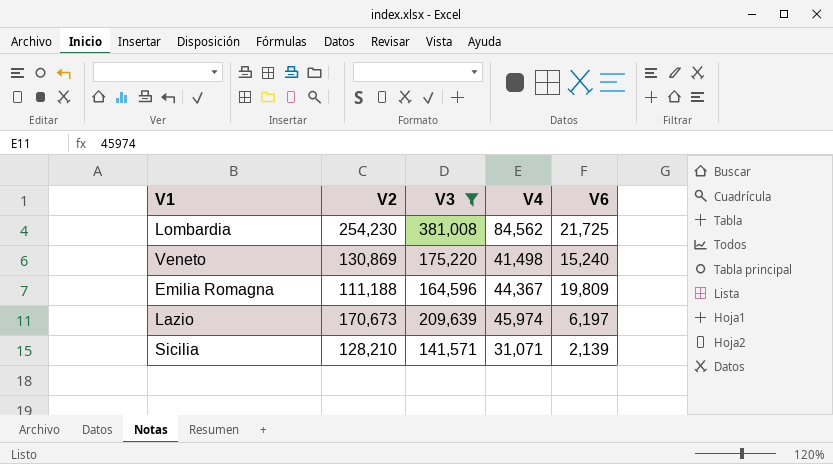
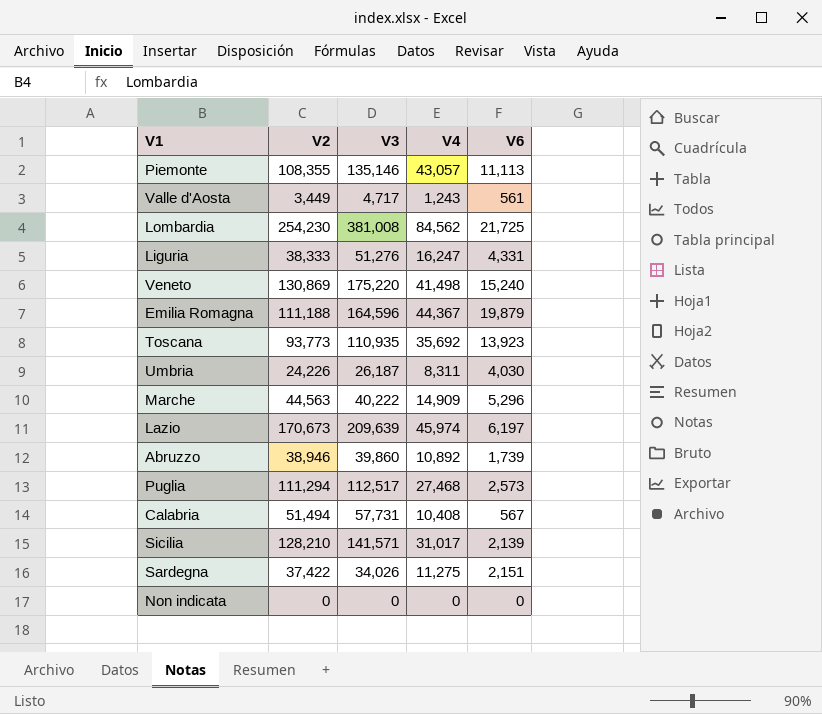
filter: V3 >= 141,571 -> none
Emilia Romagna | V6: 19,809 -> 19,879
Sicilia | V4: 31,071 -> 31,017

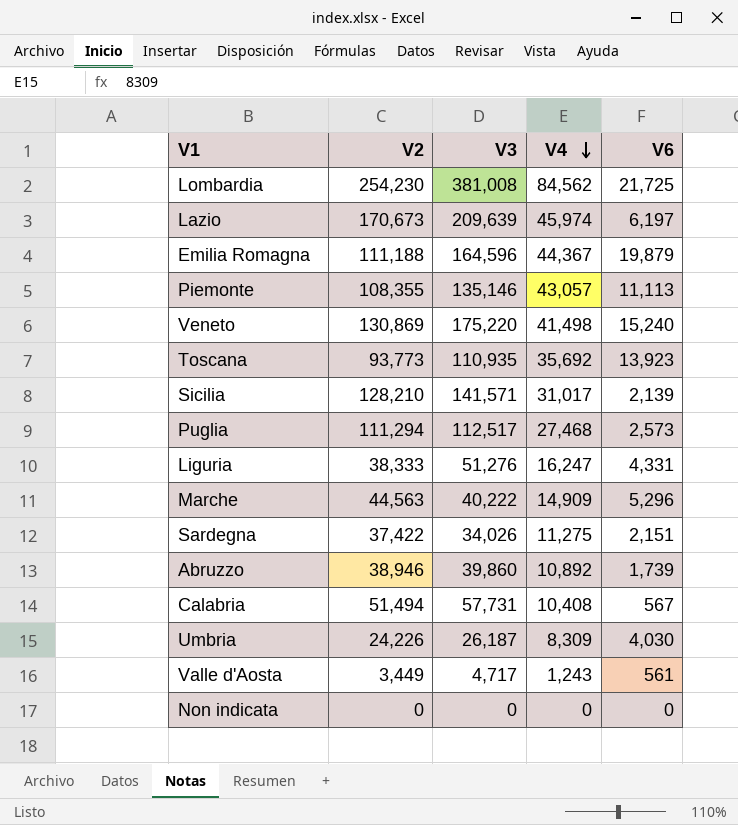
row order: none -> V4 descending
Umbria | V4: 8,311 -> 8,309

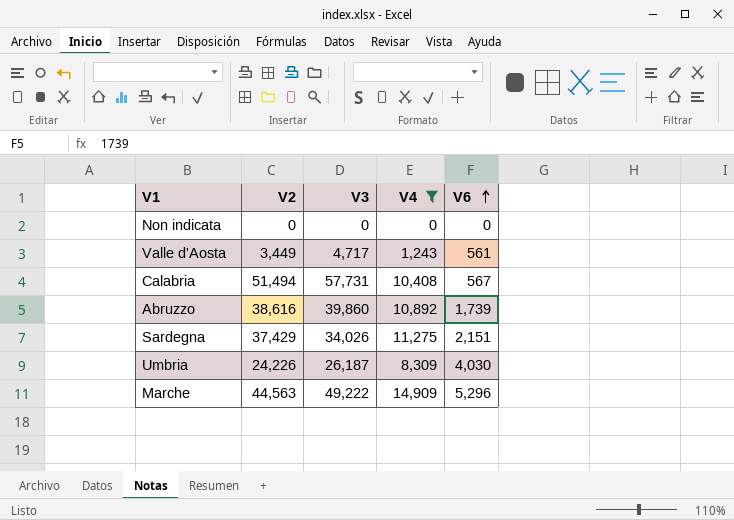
filter: none -> V4 <= 14,909
row order: V4 descending -> V6 ascending
Abruzzo | V2: 38,946 -> 38,616
Sardegna | V2: 37,422 -> 37,429
Marche | V3: 40,222 -> 49,222

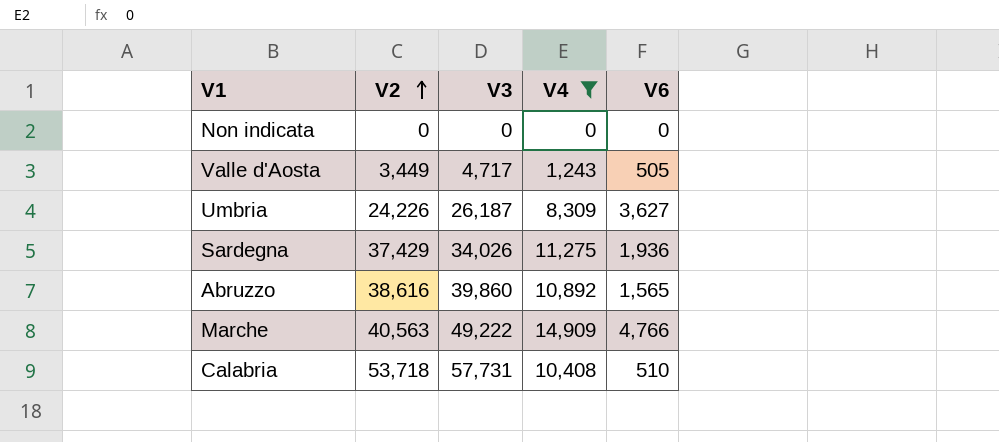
row order: V6 ascending -> V2 ascending
Valle d'Aosta | V6: 561 -> 505
Umbria | V6: 4,030 -> 3,627
Sardegna | V6: 2,151 -> 1,936
Abruzzo | V6: 1,739 -> 1,565
Marche | V2: 44,563 -> 40,563
Marche | V6: 5,296 -> 4,766
Calabria | V2: 51,494 -> 53,718
Calabria | V6: 567 -> 510

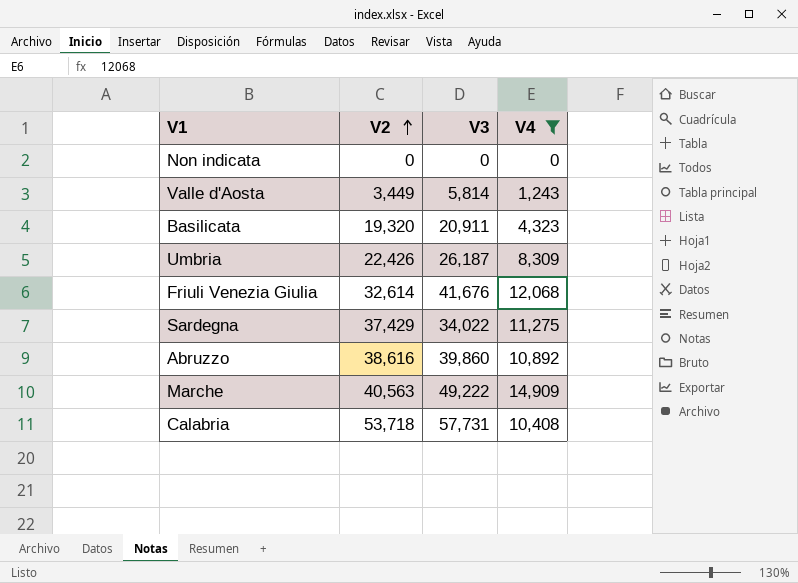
column V6 | position: 5 -> none
Valle d'Aosta | V3: 4,717 -> 5,814
row Basilicata: none -> 19,320 | 20,911 | 4,323
Umbria | V2: 24,226 -> 22,426
row Friuli Venezia Giulia: none -> 32,614 | 41,676 | 12,068
Sardegna | V3: 34,026 -> 34,022

